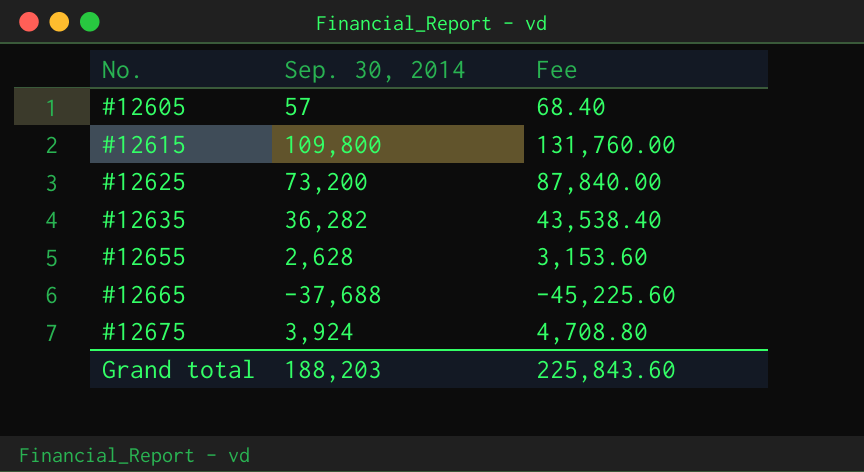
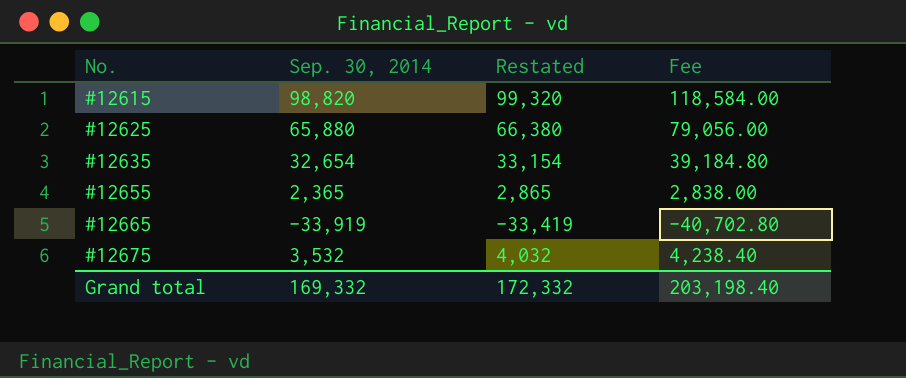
column Restated | formula: none -> [Sep. 30, 2014] + 500
row #12605: 57 | 68.40 -> none
#12615 | Sep. 30, 2014: 109,800 -> 98,820
#12615 | Fee: 131,760.00 -> 118,584.00
#12625 | Sep. 30, 2014: 73,200 -> 65,880
#12625 | Fee: 87,840.00 -> 79,056.00
#12635 | Sep. 30, 2014: 36,282 -> 32,654
#12635 | Fee: 43,538.40 -> 39,184.80
#12655 | Sep. 30, 2014: 2,628 -> 2,365
#12655 | Fee: 3,153.60 -> 2,838.00
#12665 | Sep. 30, 2014: -37,688 -> -33,919
#12665 | Fee: -45,225.60 -> -40,702.80
#12675 | Sep. 30, 2014: 3,924 -> 3,532
#12675 | Fee: 4,708.80 -> 4,238.40
Grand total | Sep. 30, 2014: 188,203 -> 169,332
Grand total | Fee: 225,843.60 -> 203,198.40

